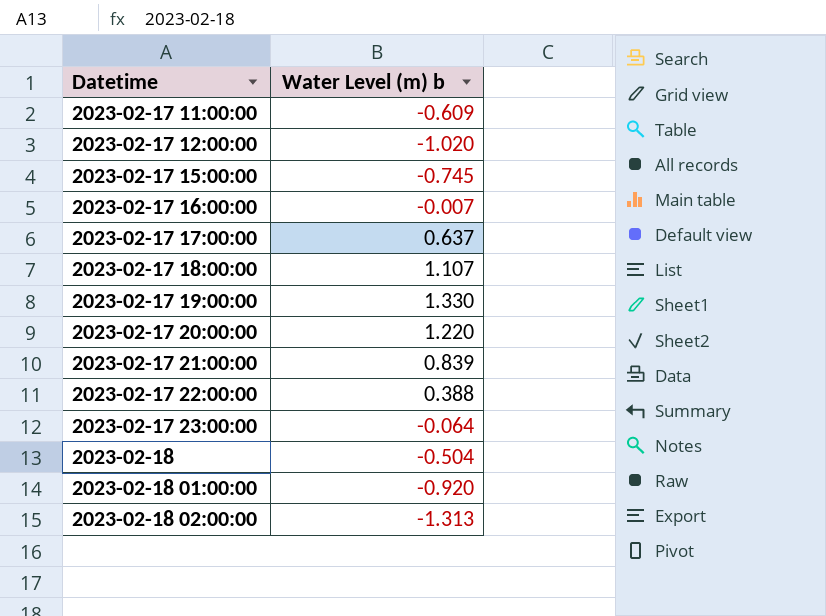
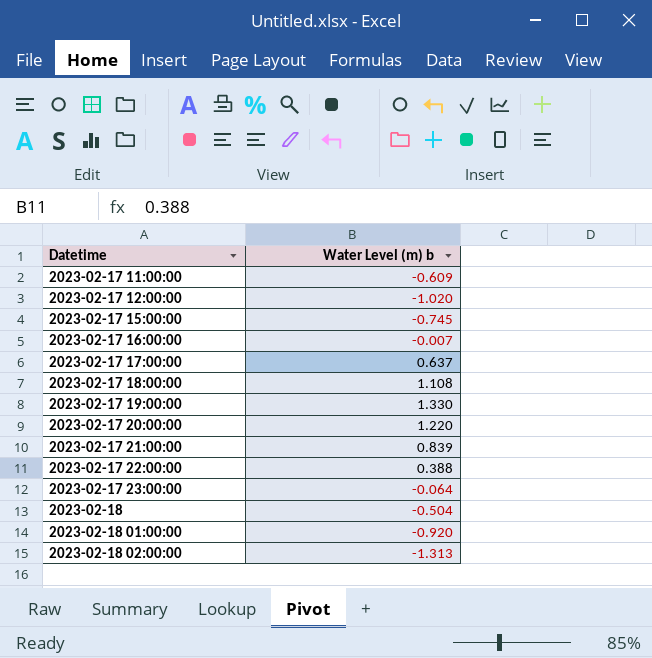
2023-02-17 18:00:00 | Water Level (m) b: 1.107 -> 1.108

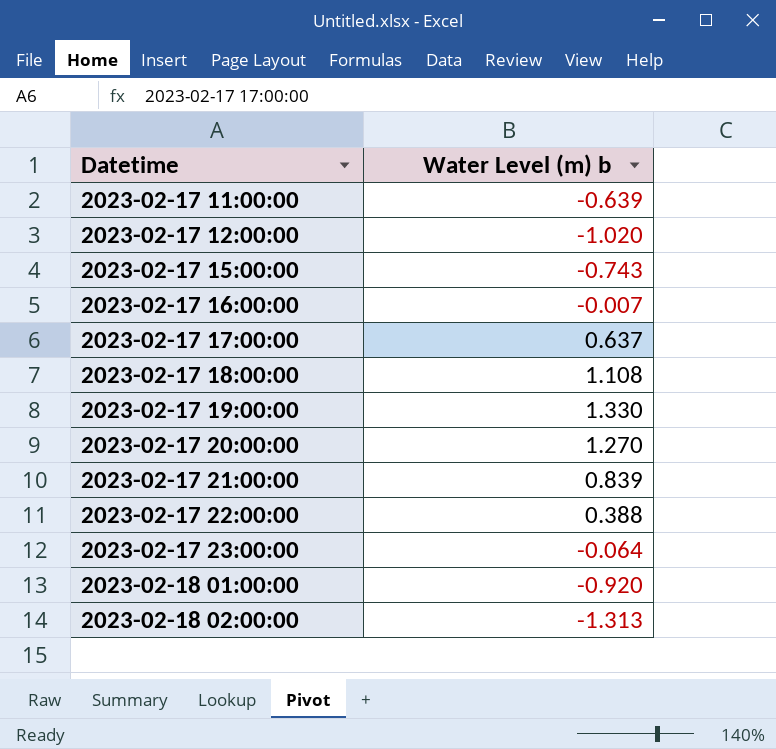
row 2023-02-18: -0.504 -> none
2023-02-17 11:00:00 | Water Level (m) b: -0.609 -> -0.639
2023-02-17 15:00:00 | Water Level (m) b: -0.745 -> -0.743
2023-02-17 20:00:00 | Water Level (m) b: 1.220 -> 1.270

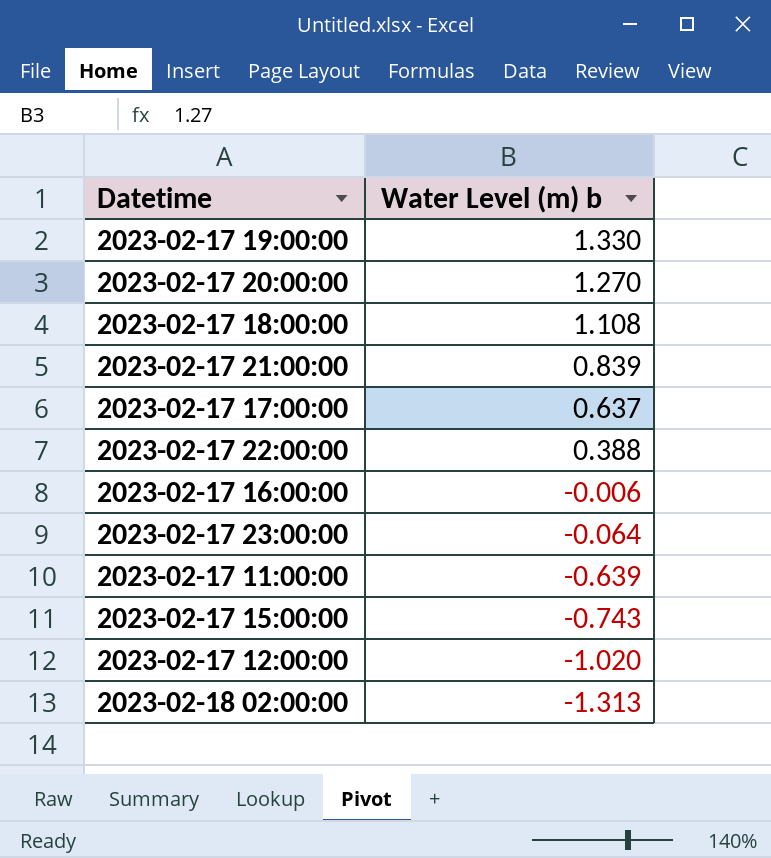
row order: Datetime ascending -> Water Level (m) b descending
row 2023-02-18 01:00:00: -0.920 -> none
2023-02-17 16:00:00 | Water Level (m) b: -0.007 -> -0.006

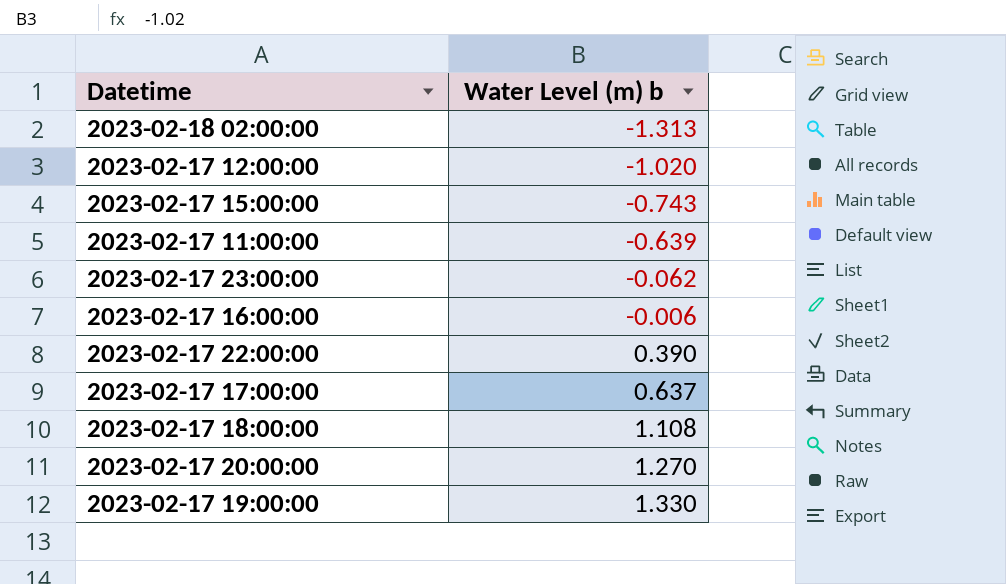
row order: Water Level (m) b descending -> Water Level (m) b ascending
row 2023-02-17 21:00:00: 0.839 -> none
2023-02-17 23:00:00 | Water Level (m) b: -0.064 -> -0.062
2023-02-17 22:00:00 | Water Level (m) b: 0.388 -> 0.390

